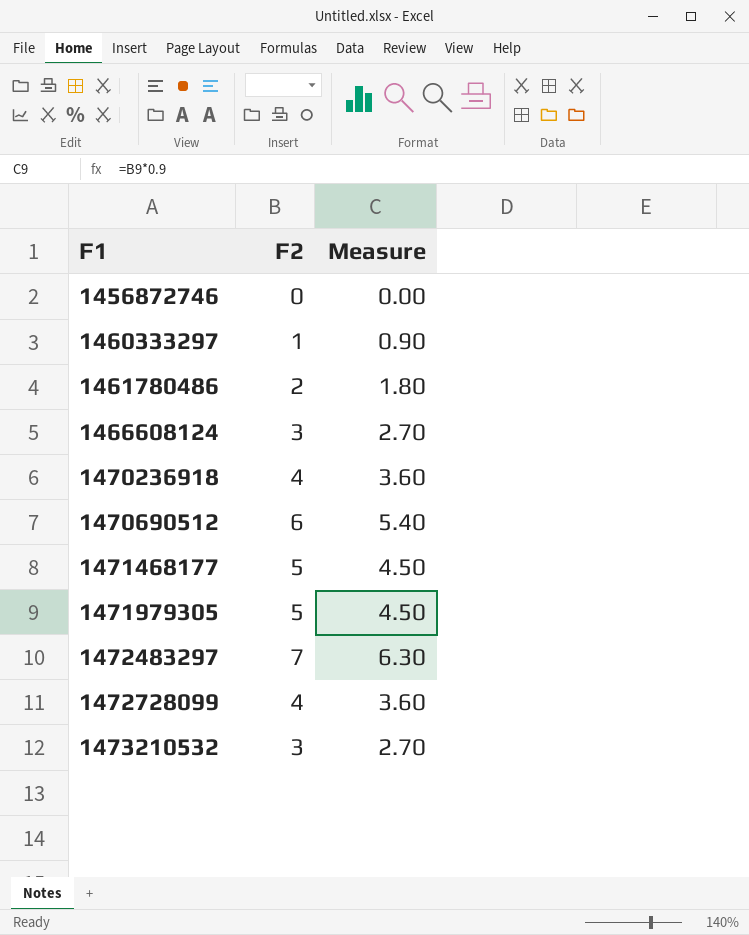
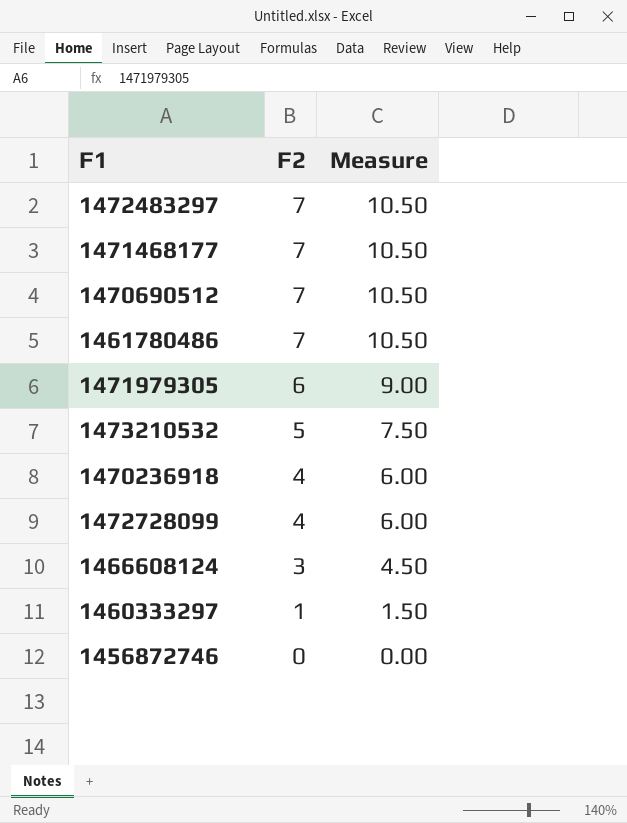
row order: F1 ascending -> F2 descending
column Measure | formula: [F2] * 0.9 -> [F2] * 1.5
1471468177 | F2: 5 -> 7
1470690512 | F2: 6 -> 7
1461780486 | F2: 2 -> 7
1471979305 | F2: 5 -> 6
1473210532 | F2: 3 -> 5

